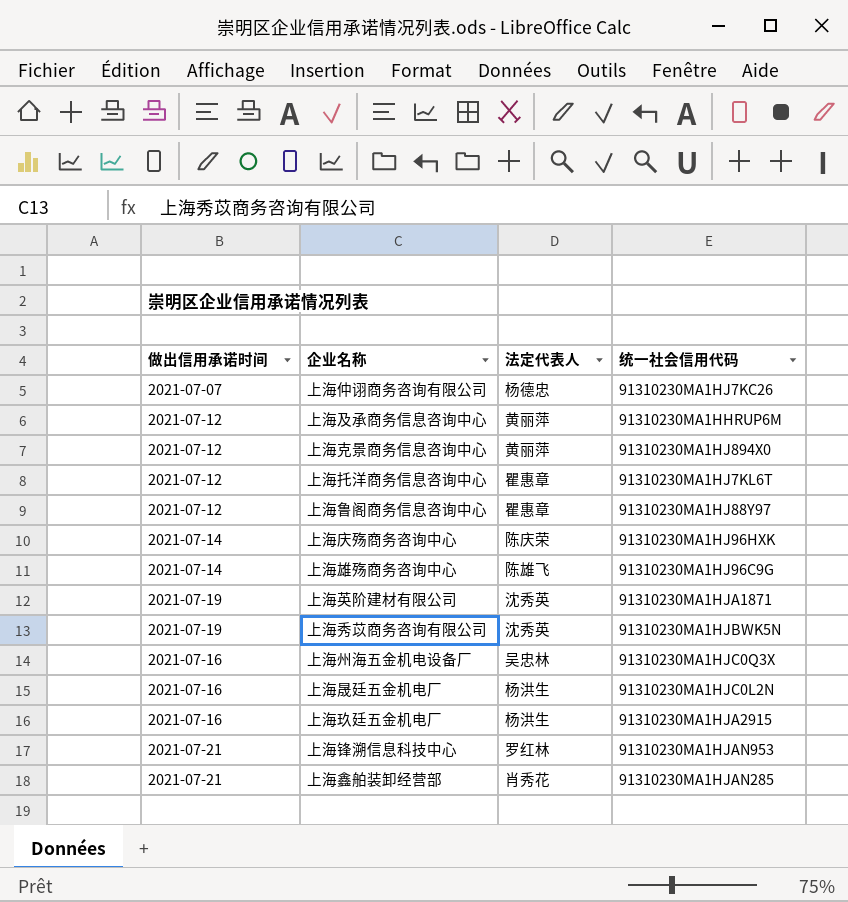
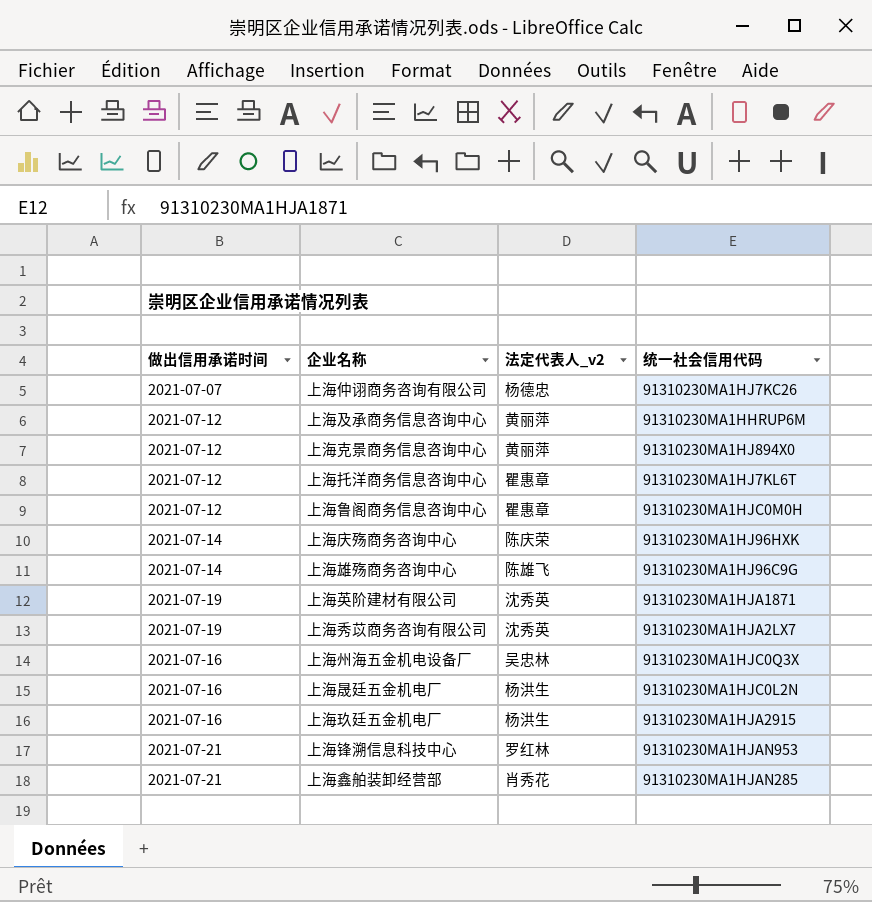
column name: 法定代表人 -> 法定代表人_v2
上海鲁阁商务信息咨询中心 | 统一社会信用代码: 91310230MA1HJ88Y97 -> 91310230MA1HJC0M0H
上海秀苡商务咨询有限公司 | 统一社会信用代码: 91310230MA1HJBWK5N -> 91310230MA1HJA2LX7

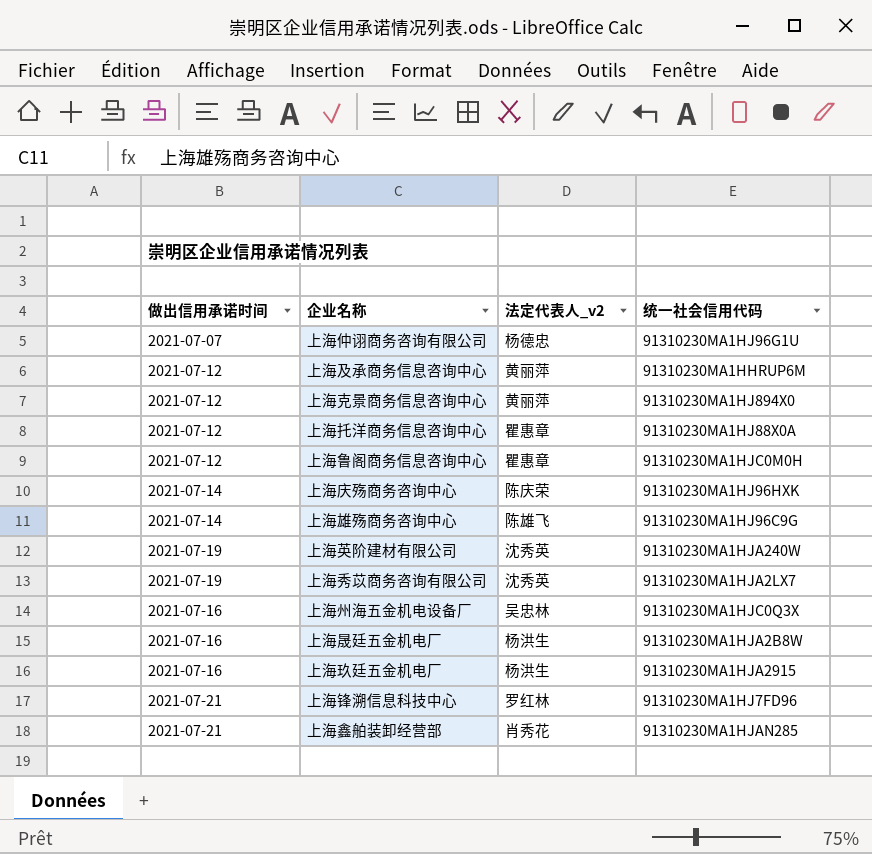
上海仲诩商务咨询有限公司 | 统一社会信用代码: 91310230MA1HJ7KC26 -> 91310230MA1HJ96G1U
上海托洋商务信息咨询中心 | 统一社会信用代码: 91310230MA1HJ7KL6T -> 91310230MA1HJ88X0A
上海英阶建材有限公司 | 统一社会信用代码: 91310230MA1HJA1871 -> 91310230MA1HJA240W
上海晟廷五金机电厂 | 统一社会信用代码: 91310230MA1HJC0L2N -> 91310230MA1HJA2B8W
上海锋溯信息科技中心 | 统一社会信用代码: 91310230MA1HJAN953 -> 91310230MA1HJ7FD96

